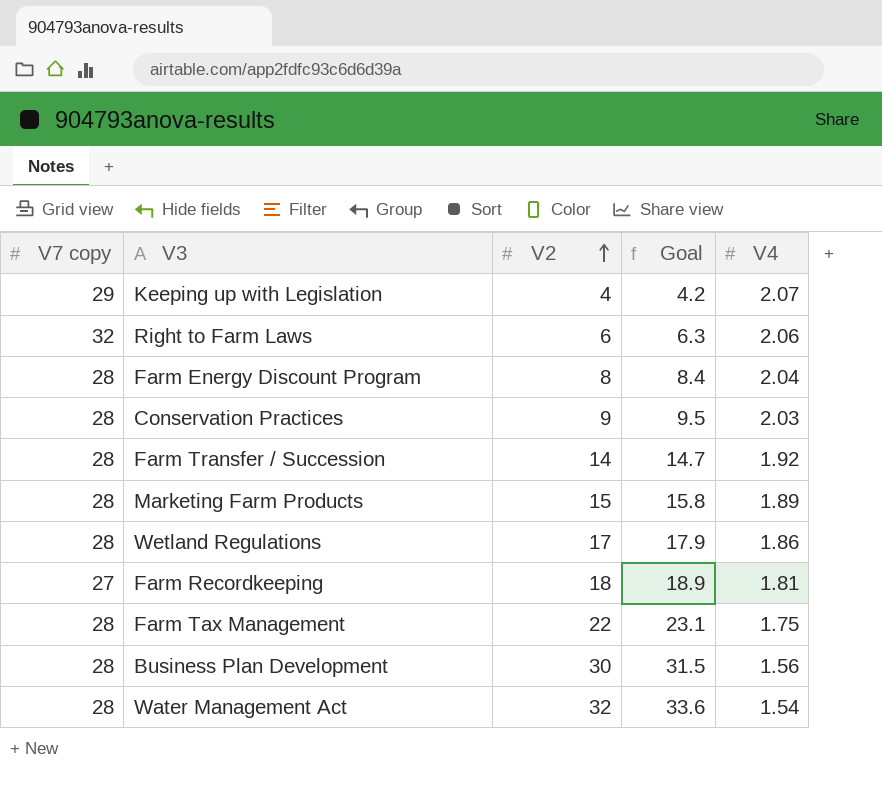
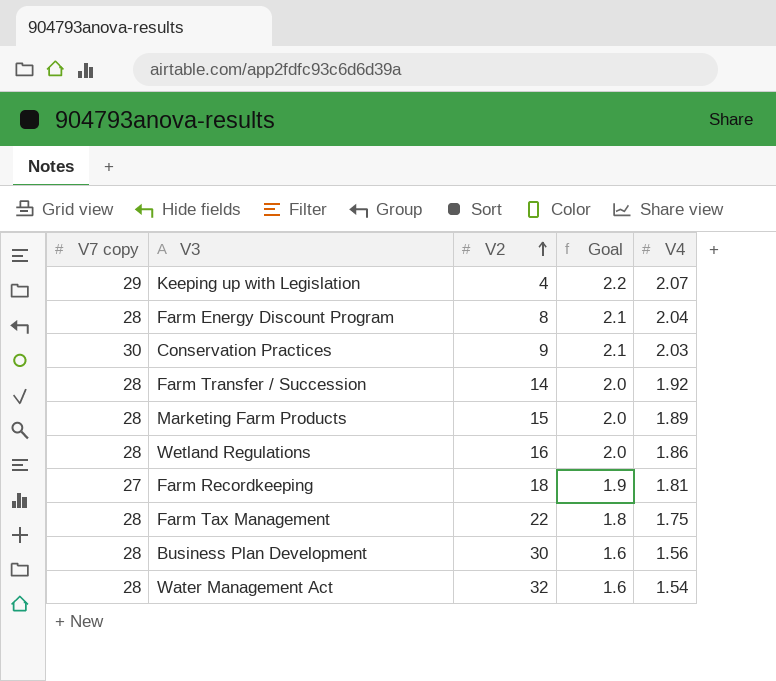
column Goal | formula: [V2] * 1.05 -> [V4] * 1.05
row Right to Farm Laws: 32 | 6 | 6.3 | 2.06 -> none
Conservation Practices | V7 copy: 28 -> 30
Wetland Regulations | V2: 17 -> 16

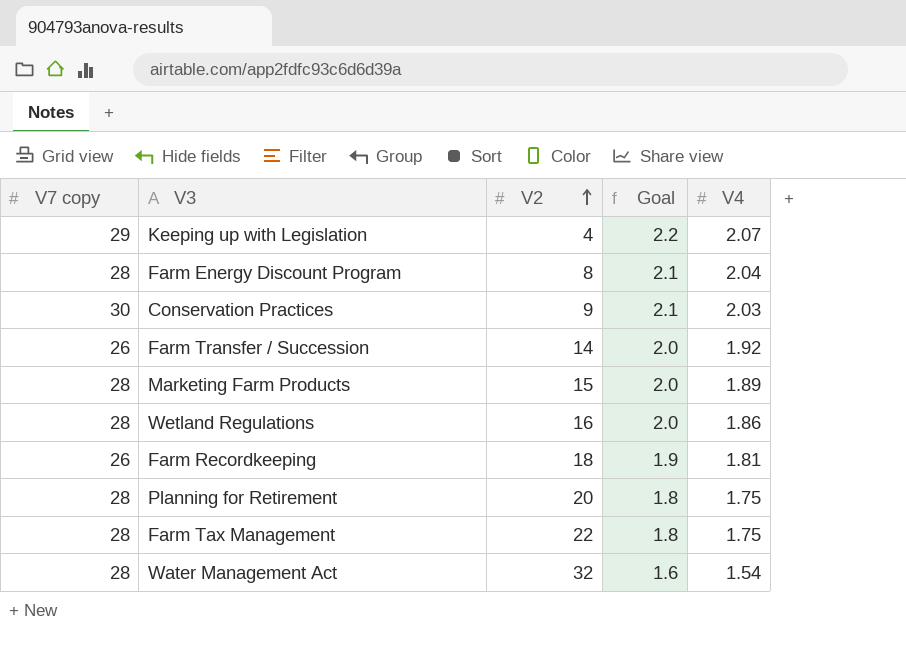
row Business Plan Development: 28 | 30 | 1.6 | 1.56 -> none
Farm Transfer / Succession | V7 copy: 28 -> 26
Farm Recordkeeping | V7 copy: 27 -> 26
row Planning for Retirement: none -> 28 | 20 | 1.8 | 1.75

